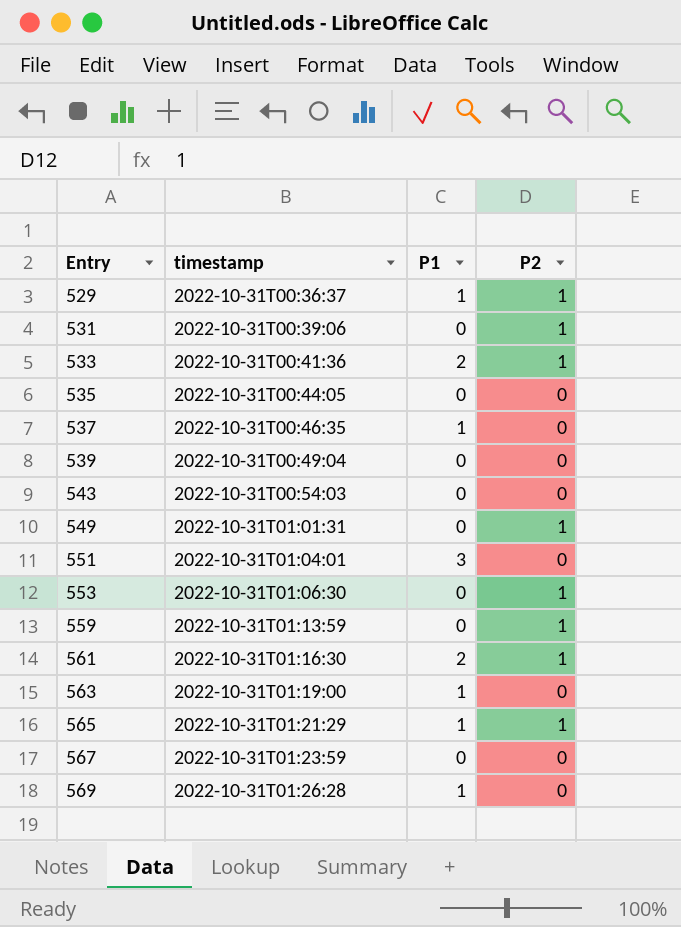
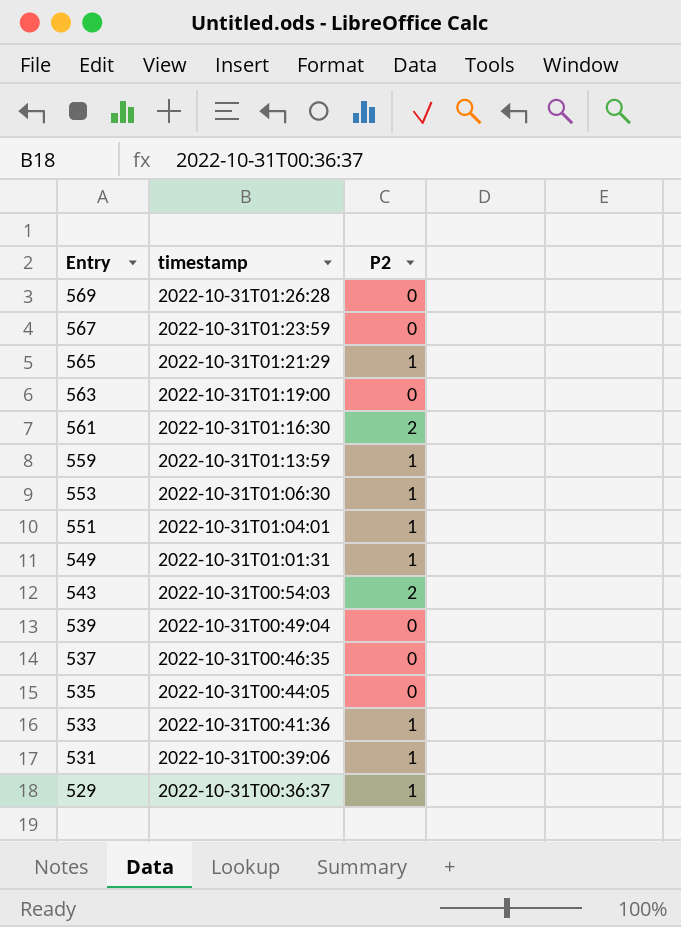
row order: Entry ascending -> Entry descending
column P1 | position: 3 -> none
561 | P2: 1 -> 2
551 | P2: 0 -> 1
543 | P2: 0 -> 2

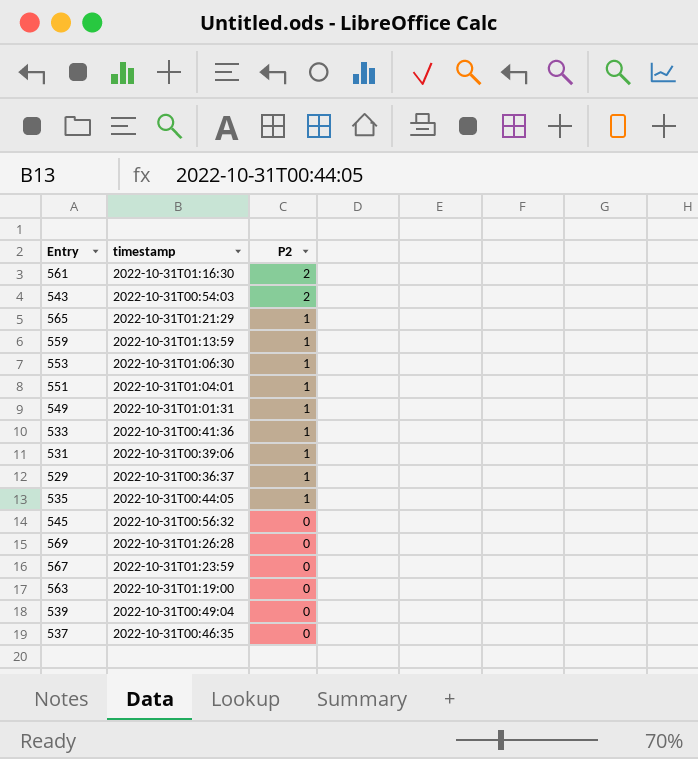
row order: Entry descending -> P2 descending
535 | P2: 0 -> 1
row 545: none -> 2022-10-31T00:56:32 | 0

